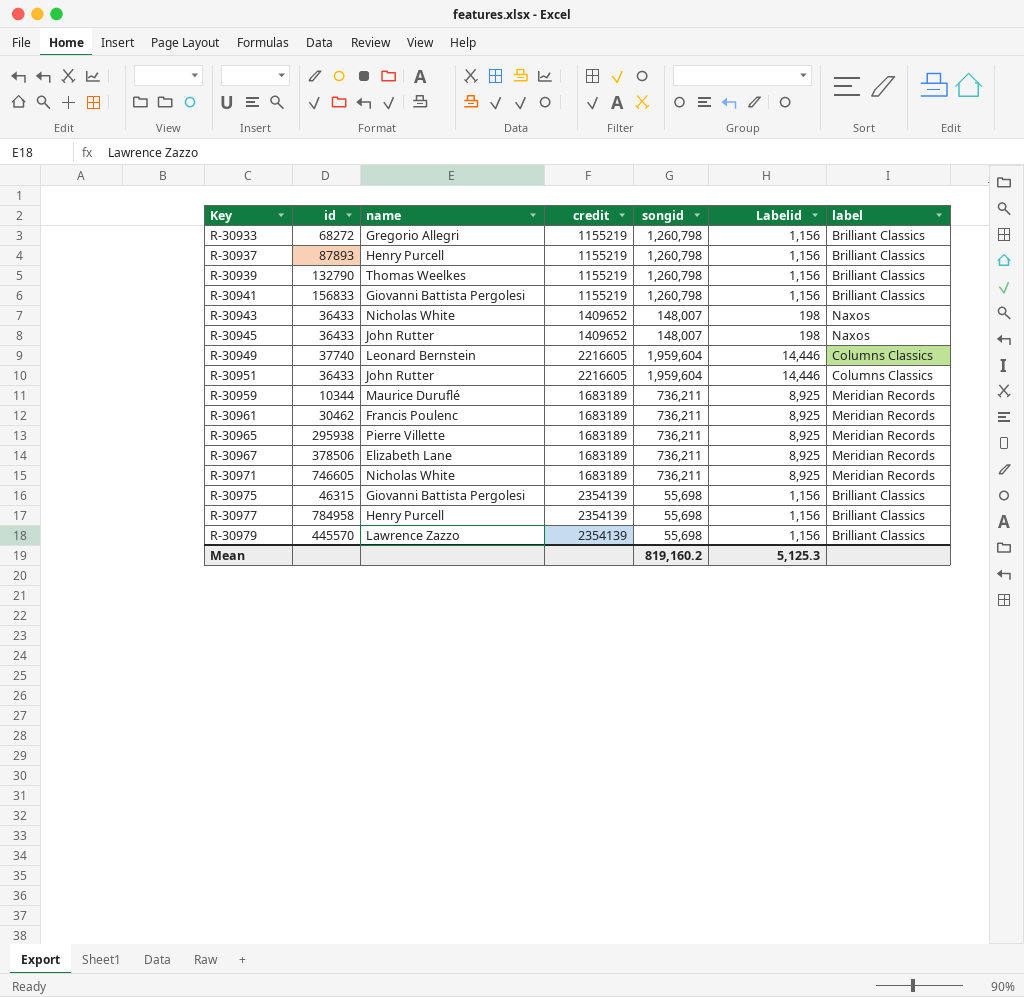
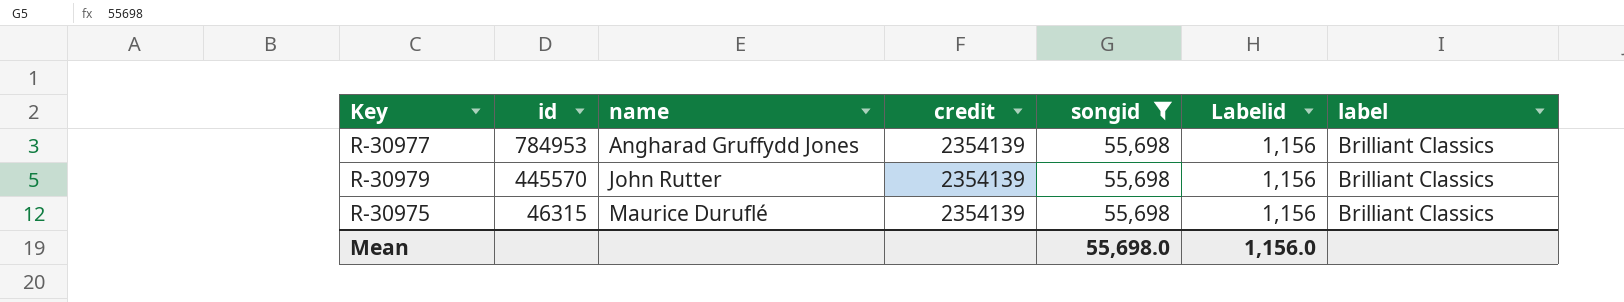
filter: none -> songid = 55,698
row order: Key ascending -> id descending
R-30977 | id: 784958 -> 784953
R-30977 | name: Henry Purcell -> Angharad Gruffydd Jones
R-30979 | name: Lawrence Zazzo -> John Rutter
R-30975 | name: Giovanni Battista Pergolesi -> Maurice Duruflé
Mean | songid: 819,160.2 -> 55,698.0
Mean | Labelid: 5,125.3 -> 1,156.0

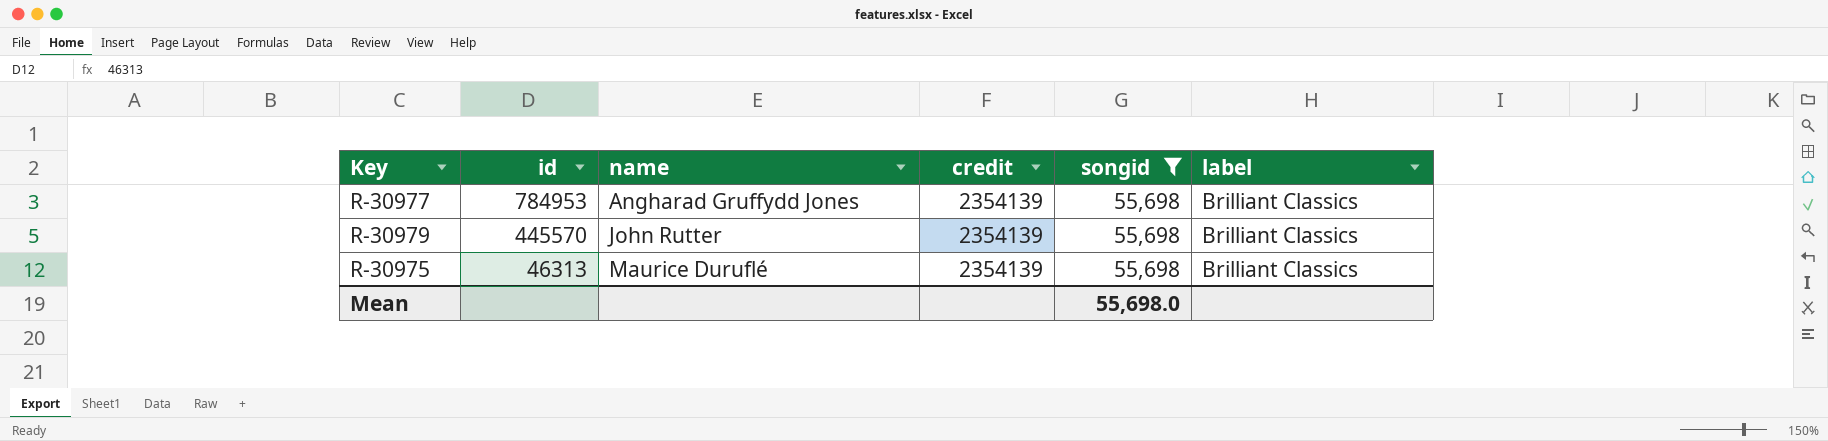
column Labelid | position: 6 -> none
R-30975 | id: 46315 -> 46313

